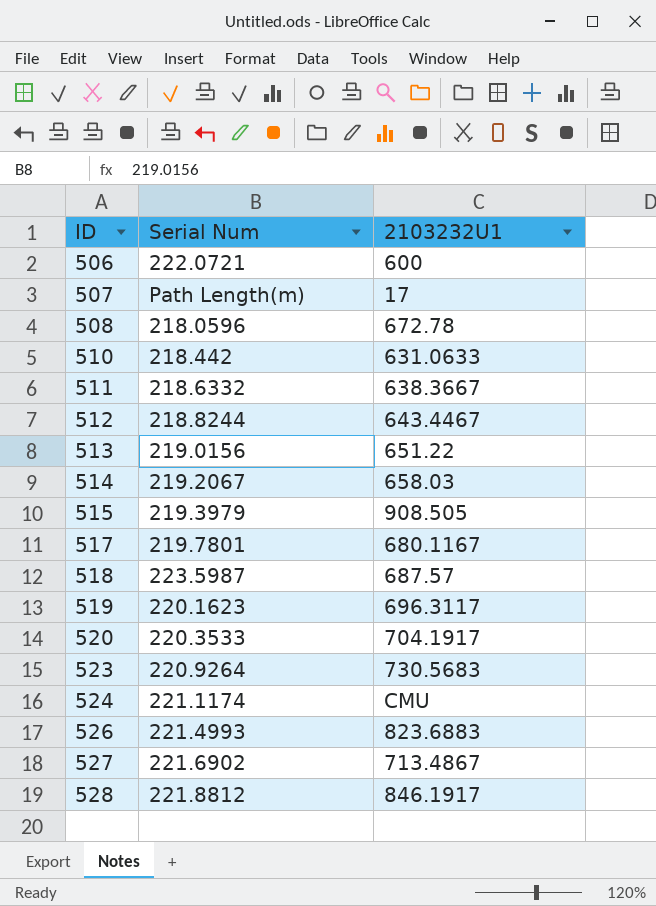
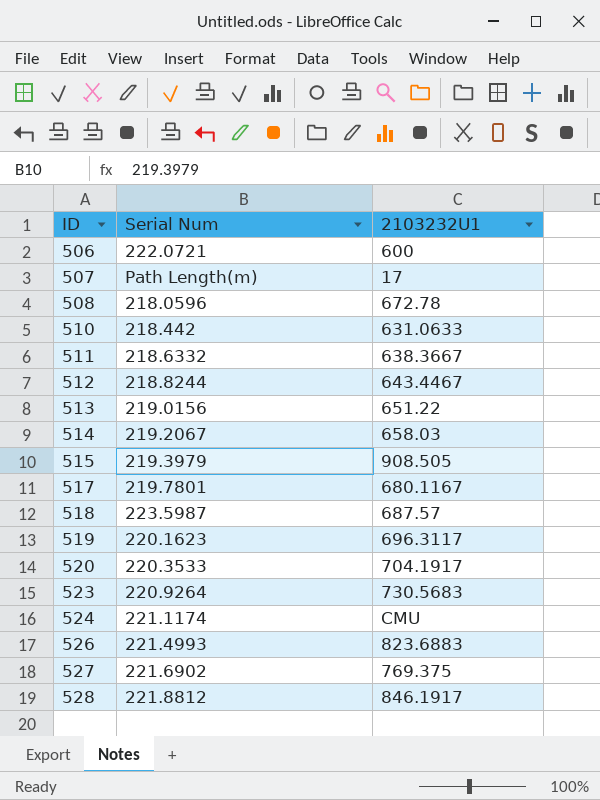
527 | 2103232U1: 713.4867 -> 769.375

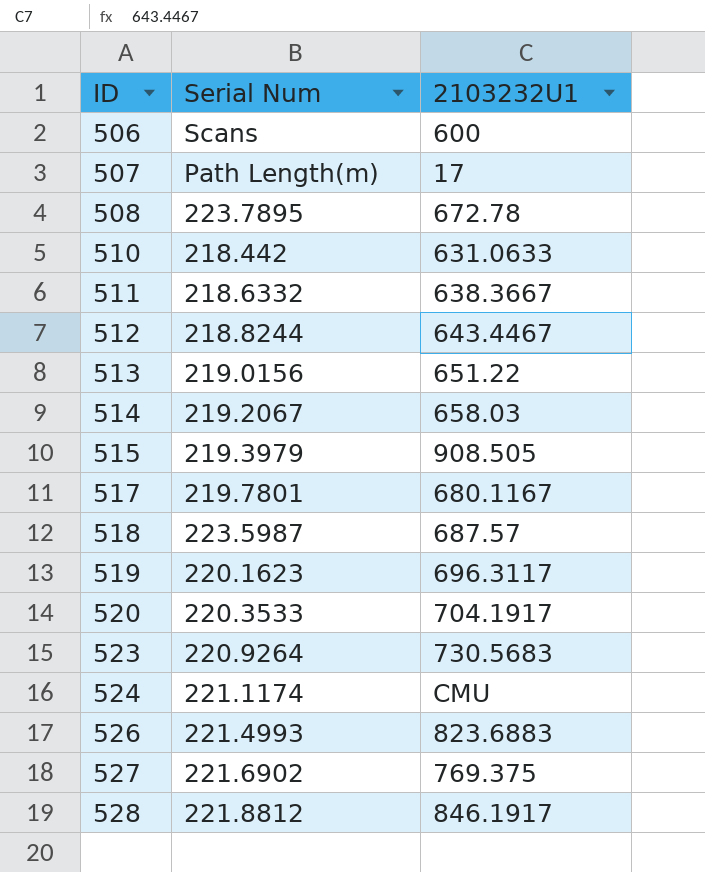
506 | Serial Num: 222.0721 -> Scans
508 | Serial Num: 218.0596 -> 223.7895

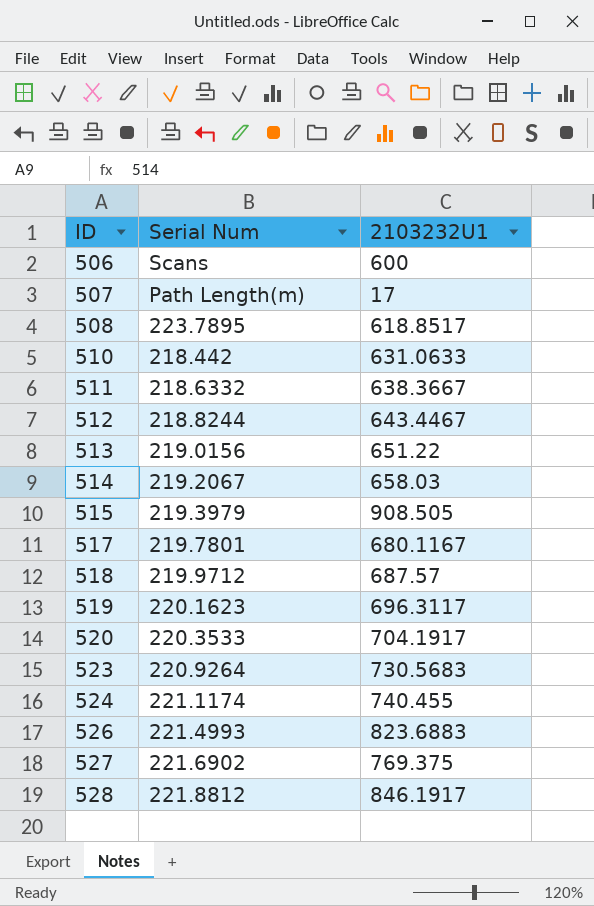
508 | 2103232U1: 672.78 -> 618.8517
518 | Serial Num: 223.5987 -> 219.9712
524 | 2103232U1: CMU -> 740.455

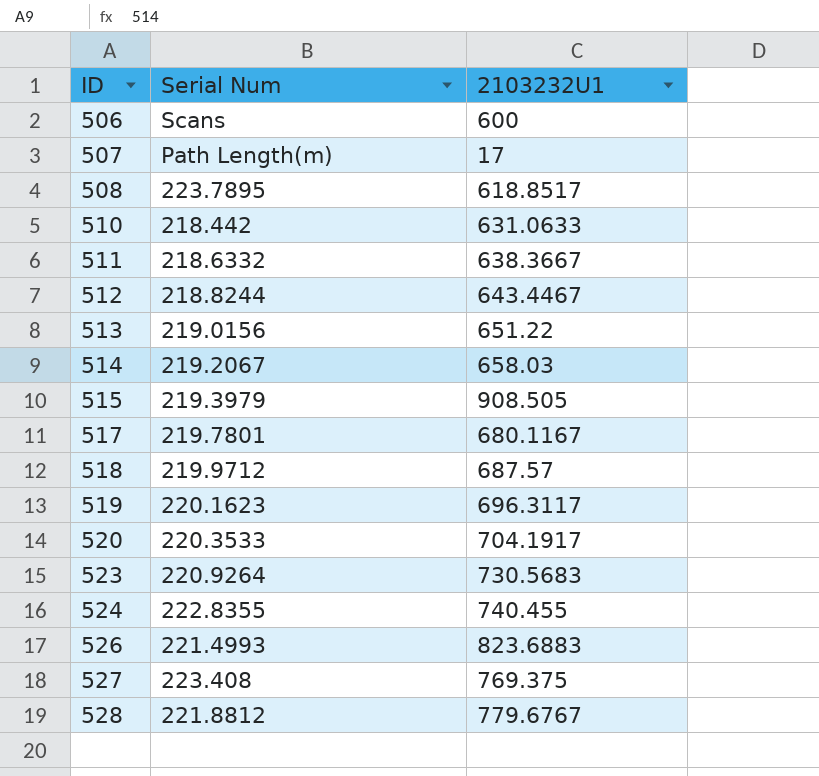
524 | Serial Num: 221.1174 -> 222.8355
527 | Serial Num: 221.6902 -> 223.408
528 | 2103232U1: 846.1917 -> 779.6767

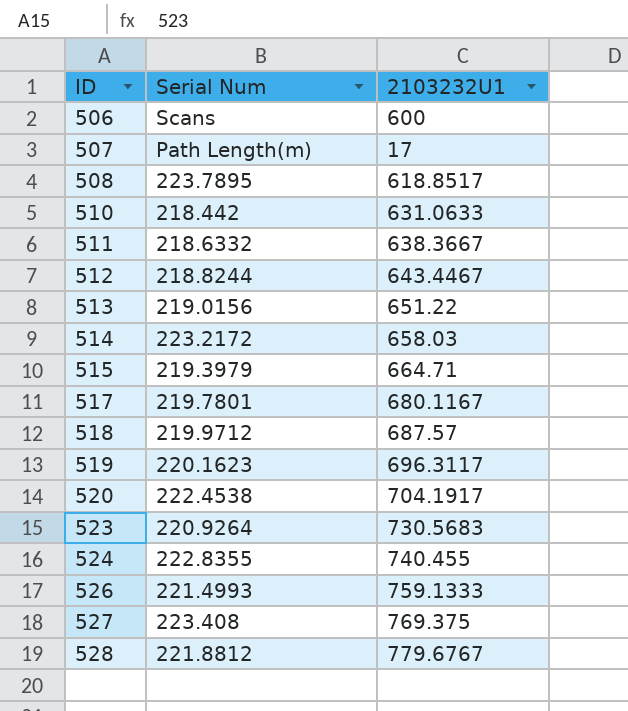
514 | Serial Num: 219.2067 -> 223.2172
515 | 2103232U1: 908.505 -> 664.71
520 | Serial Num: 220.3533 -> 222.4538
526 | 2103232U1: 823.6883 -> 759.1333

